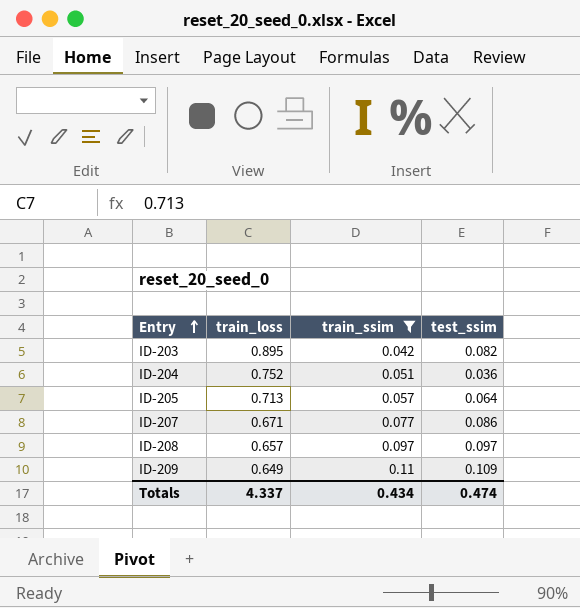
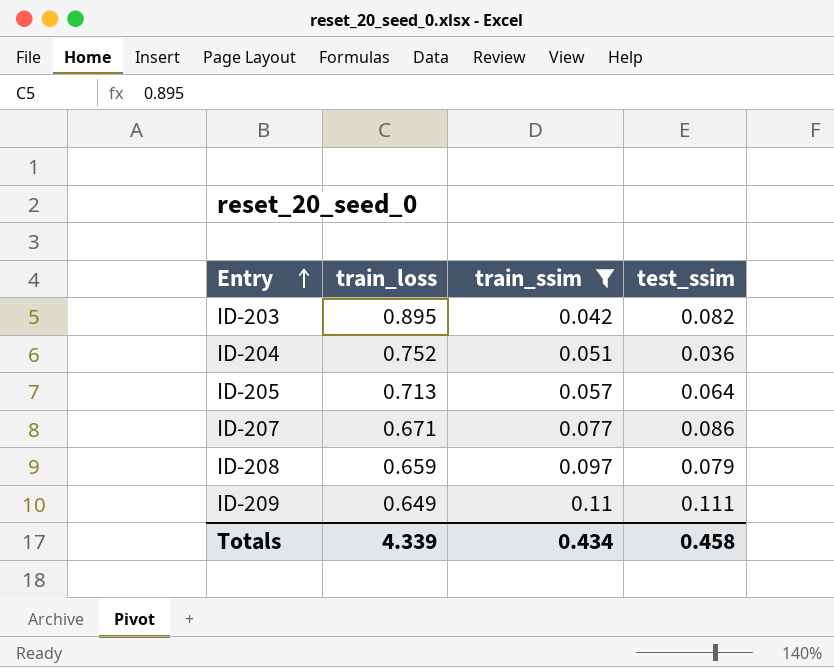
ID-208 | train_loss: 0.657 -> 0.659
ID-208 | test_ssim: 0.097 -> 0.079
ID-209 | test_ssim: 0.109 -> 0.111
Totals | train_loss: 4.337 -> 4.339
Totals | test_ssim: 0.474 -> 0.458

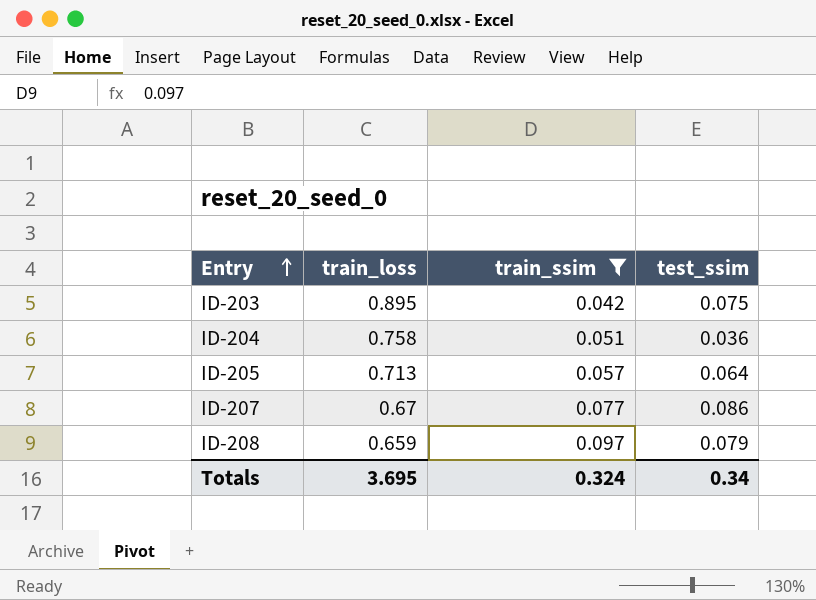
row ID-209: 0.649 | 0.11 | 0.111 -> none
ID-203 | test_ssim: 0.082 -> 0.075
ID-204 | train_loss: 0.752 -> 0.758
ID-207 | train_loss: 0.671 -> 0.67
Totals | train_loss: 4.339 -> 3.695
Totals | train_ssim: 0.434 -> 0.324
Totals | test_ssim: 0.458 -> 0.34

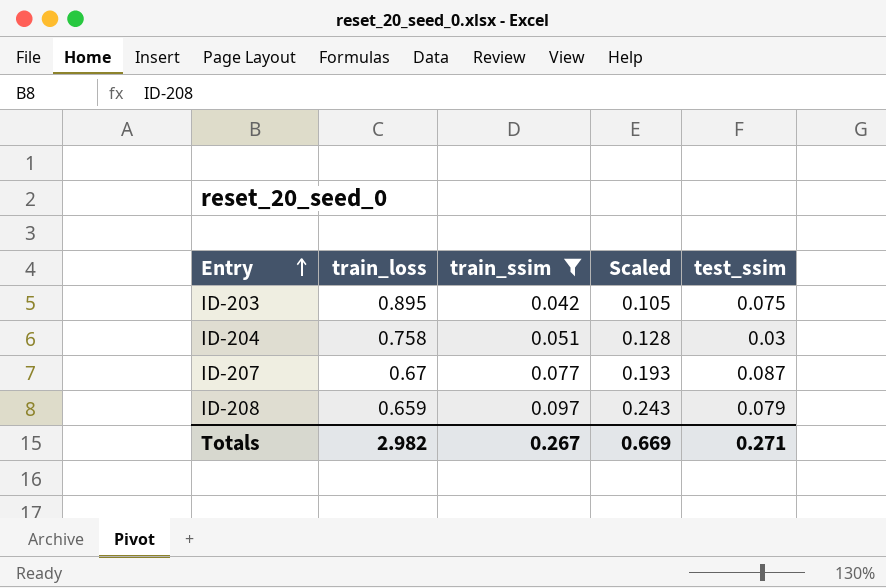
column Scaled | formula: none -> [train_ssim] * 2.5
row ID-205: 0.713 | 0.057 | 0.064 -> none
ID-204 | test_ssim: 0.036 -> 0.03
ID-207 | test_ssim: 0.086 -> 0.087
Totals | train_loss: 3.695 -> 2.982
Totals | train_ssim: 0.324 -> 0.267
Totals | test_ssim: 0.34 -> 0.271

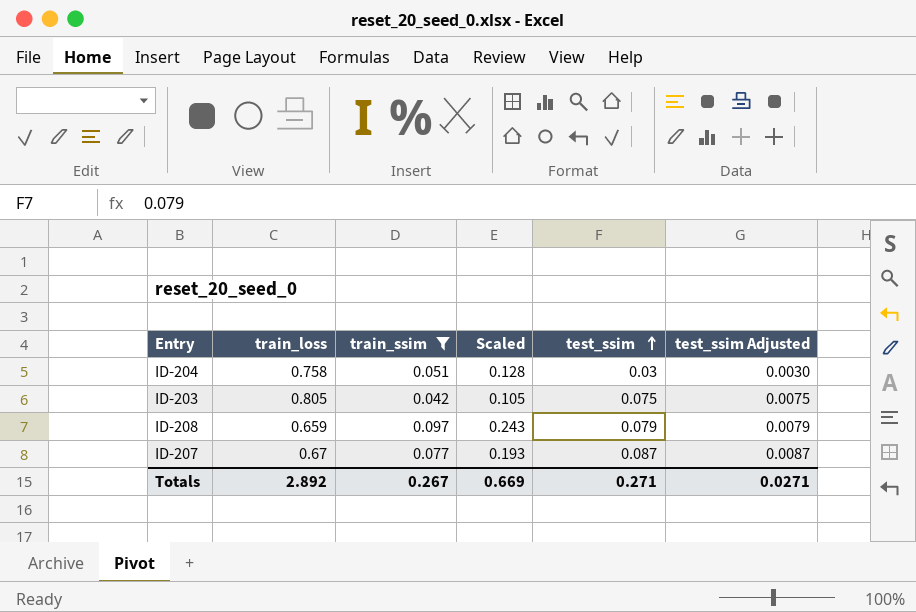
row order: Entry ascending -> test_ssim ascending
column test_ssim Adjusted | formula: none -> [test_ssim] * 0.1
ID-203 | train_loss: 0.895 -> 0.805
Totals | train_loss: 2.982 -> 2.892

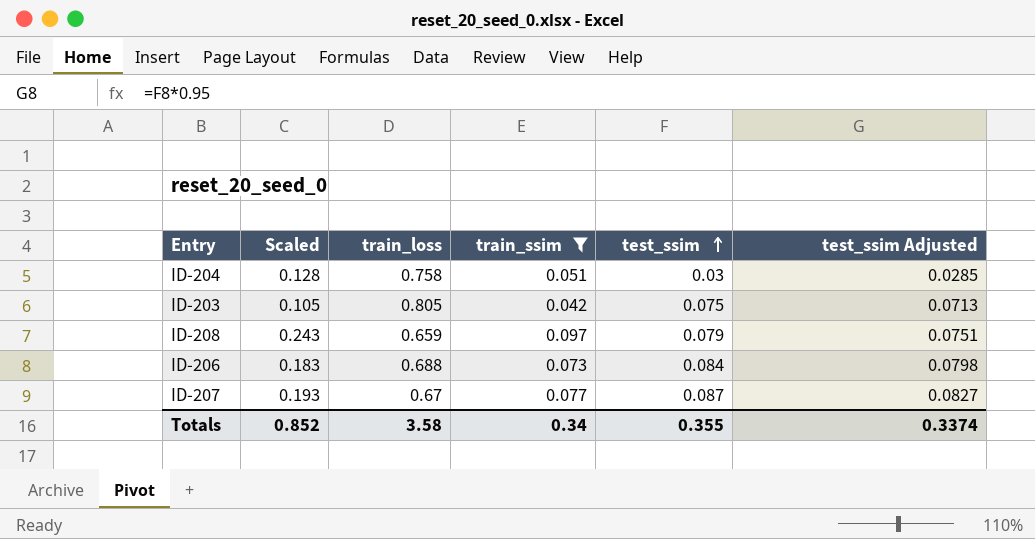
column Scaled | position: 4 -> 2
column test_ssim Adjusted | formula: [test_ssim] * 0.1 -> [test_ssim] * 0.95
row ID-206: none -> 0.183 | 0.688 | 0.073 | 0.084 | 0.0798
Totals | Scaled: 0.669 -> 0.852
Totals | train_loss: 2.892 -> 3.58
Totals | train_ssim: 0.267 -> 0.34
Totals | test_ssim: 0.271 -> 0.355
Totals | test_ssim Adjusted: 0.0271 -> 0.3374

